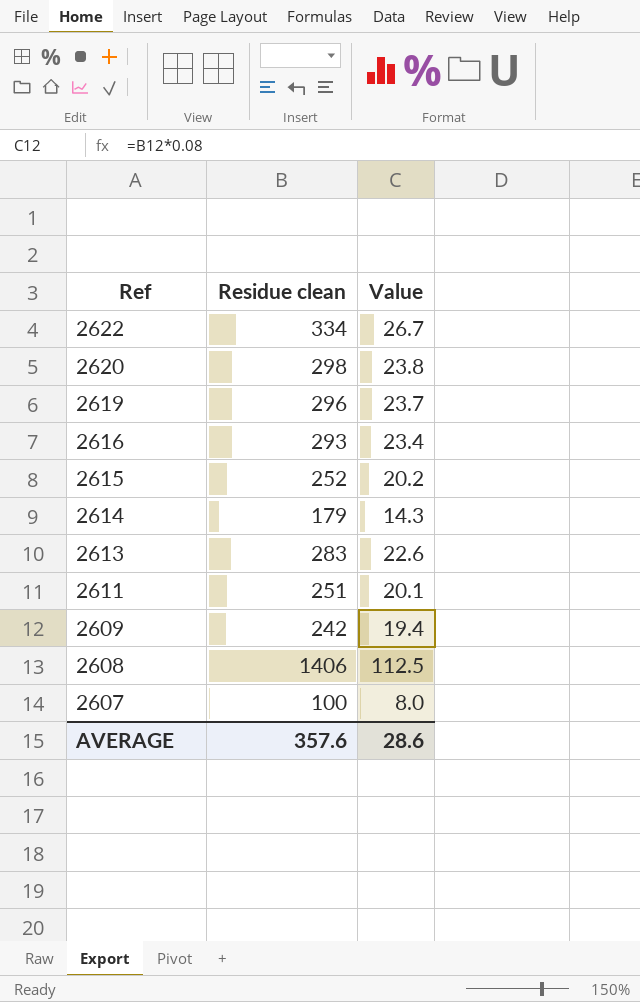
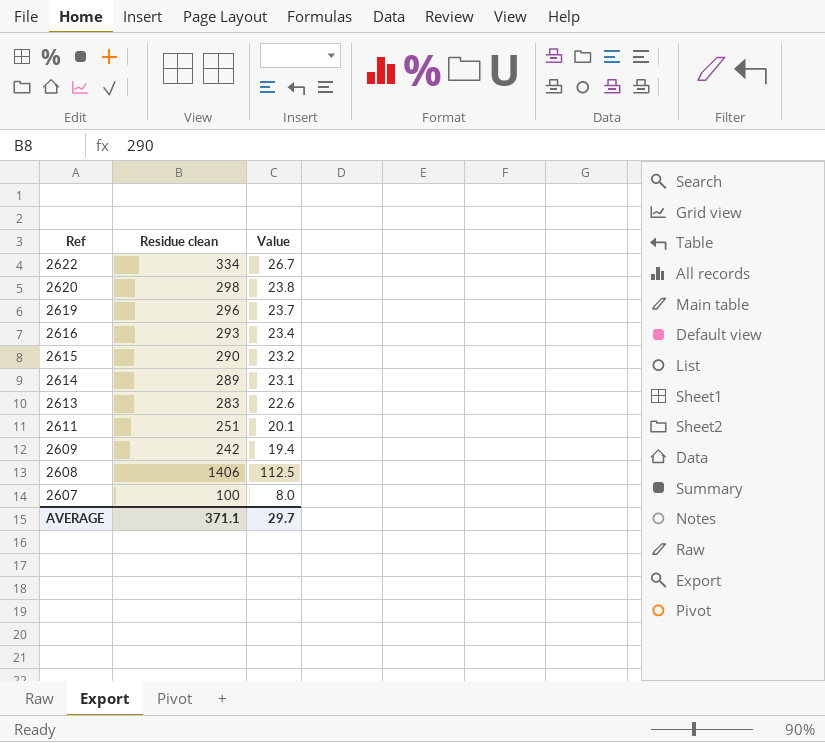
2615 | Residue clean: 252 -> 290
2615 | Value: 20.2 -> 23.2
2614 | Residue clean: 179 -> 289
2614 | Value: 14.3 -> 23.1
AVERAGE | Residue clean: 357.6 -> 371.1
AVERAGE | Value: 28.6 -> 29.7

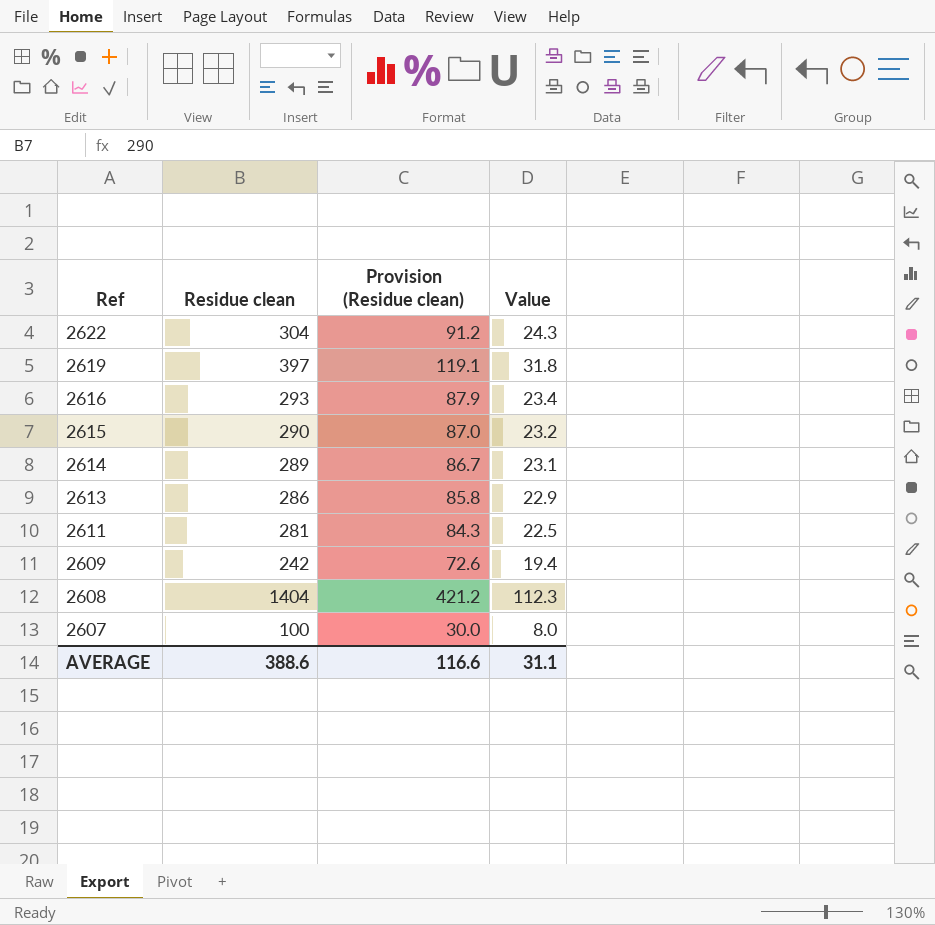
column Provision (Residue clean) | formula: none -> [Residue clean] * 0.3
row 2620: 298 | 23.8 -> none
2622 | Residue clean: 334 -> 304
2622 | Value: 26.7 -> 24.3
2619 | Residue clean: 296 -> 397
2619 | Value: 23.7 -> 31.8
2613 | Residue clean: 283 -> 286
2613 | Value: 22.6 -> 22.9
2611 | Residue clean: 251 -> 281
2611 | Value: 20.1 -> 22.5
2608 | Residue clean: 1406 -> 1404
2608 | Value: 112.5 -> 112.3
AVERAGE | Residue clean: 371.1 -> 388.6
AVERAGE | Value: 29.7 -> 31.1

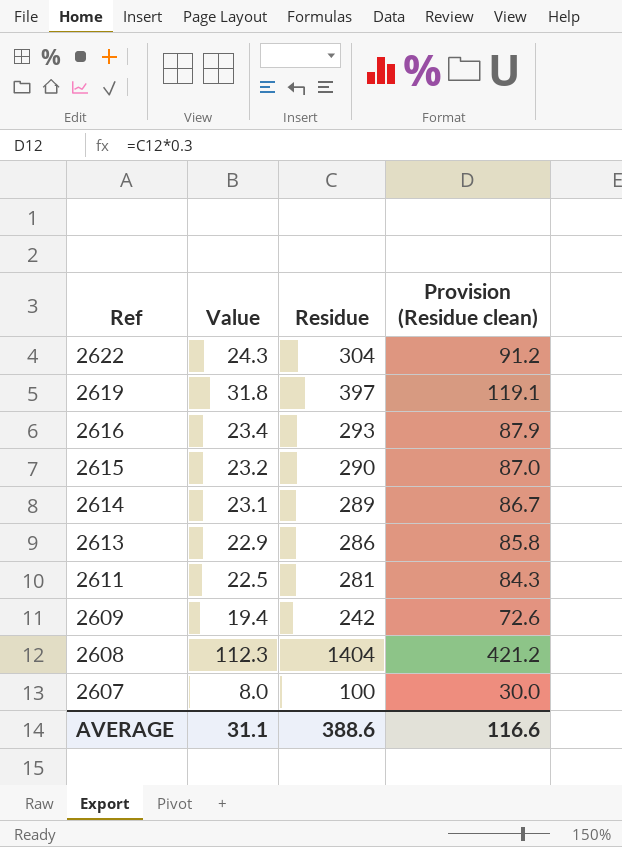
column Value | position: 4 -> 2
column name: Residue clean -> Residue

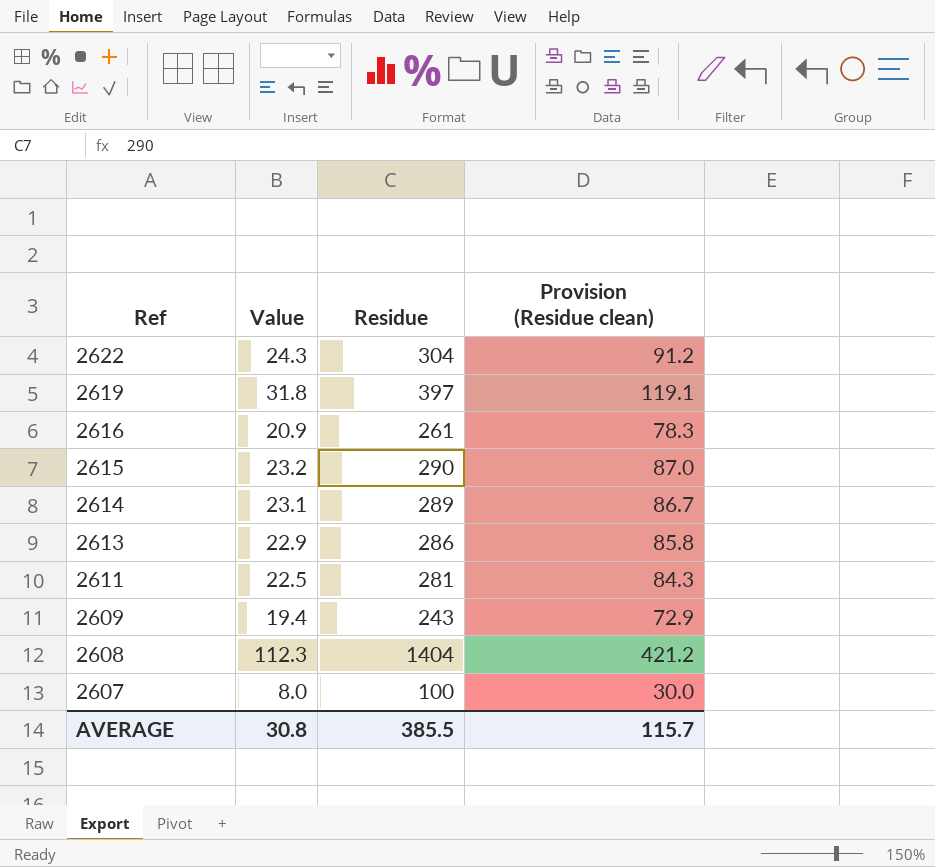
2616 | Value: 23.4 -> 20.9
2616 | Residue: 293 -> 261
2616 | Provision (Residue clean): 87.9 -> 78.3
2609 | Residue: 242 -> 243
2609 | Provision (Residue clean): 72.6 -> 72.9
AVERAGE | Value: 31.1 -> 30.8
AVERAGE | Residue: 388.6 -> 385.5
AVERAGE | Provision (Residue clean): 116.6 -> 115.7

